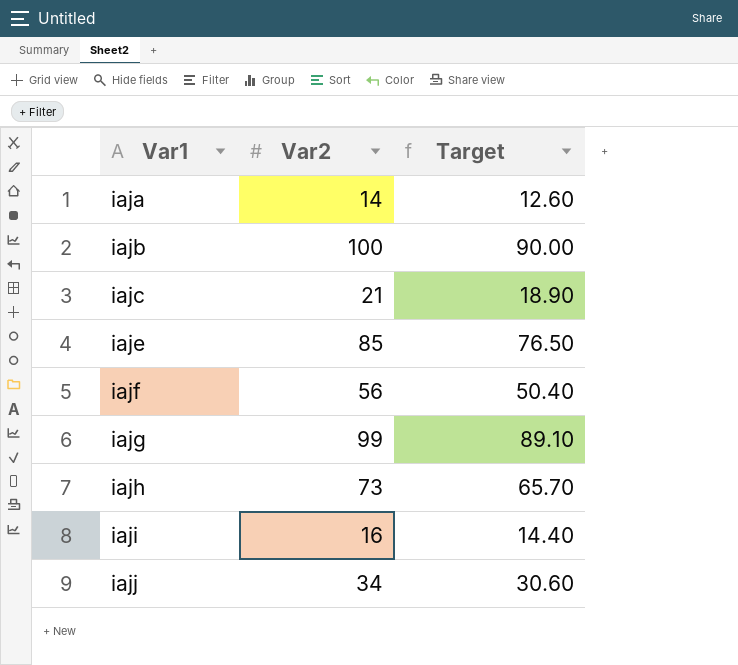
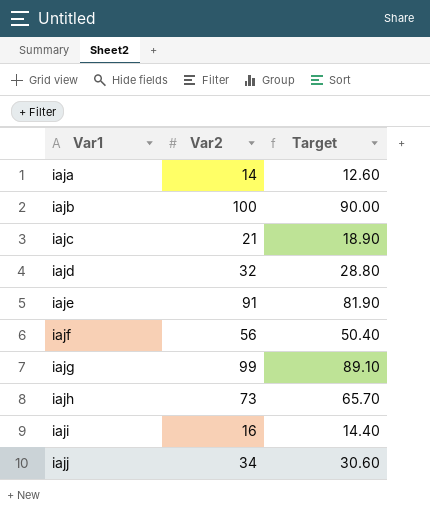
row iajd: none -> 32 | 28.80
iaje | Var2: 85 -> 91
iaje | Target: 76.50 -> 81.90

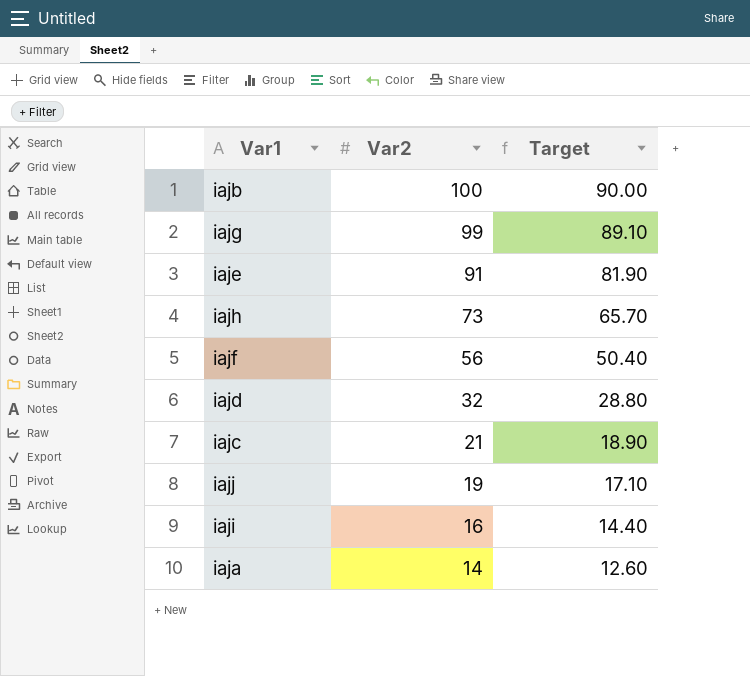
row order: Var1 ascending -> Var2 descending
iajj | Var2: 34 -> 19
iajj | Target: 30.60 -> 17.10

